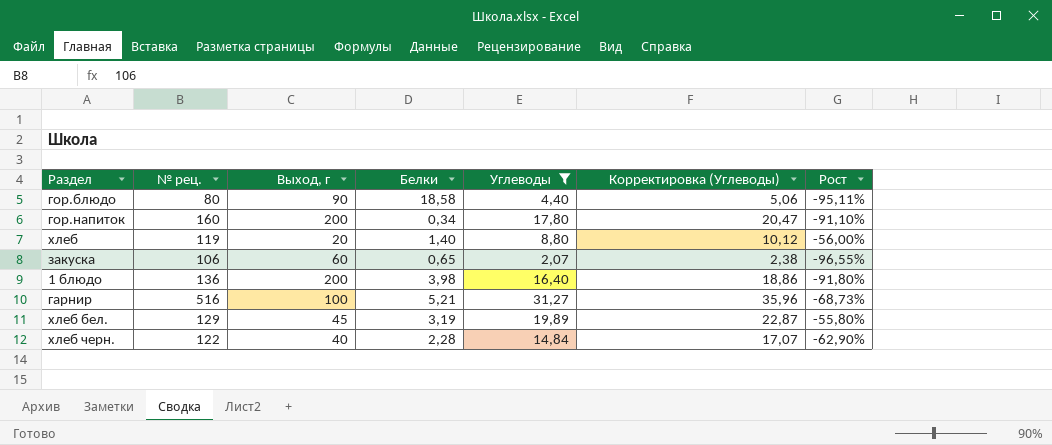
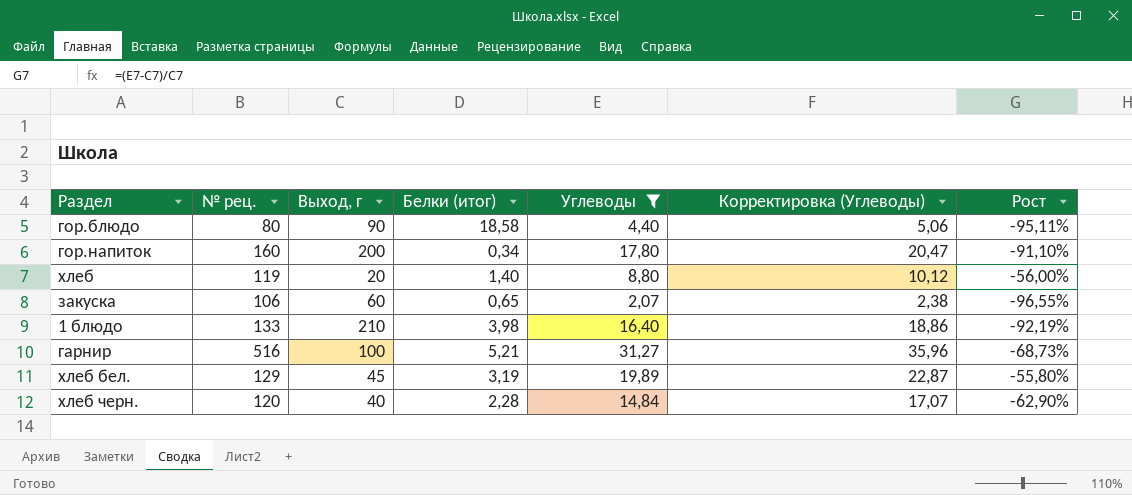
column name: Белки -> Белки (итог)
1 блюдо | № рец.: 136 -> 133
1 блюдо | Выход, г: 200 -> 210
1 блюдо | Рост: -91,80% -> -92,19%
хлеб черн. | № рец.: 122 -> 120

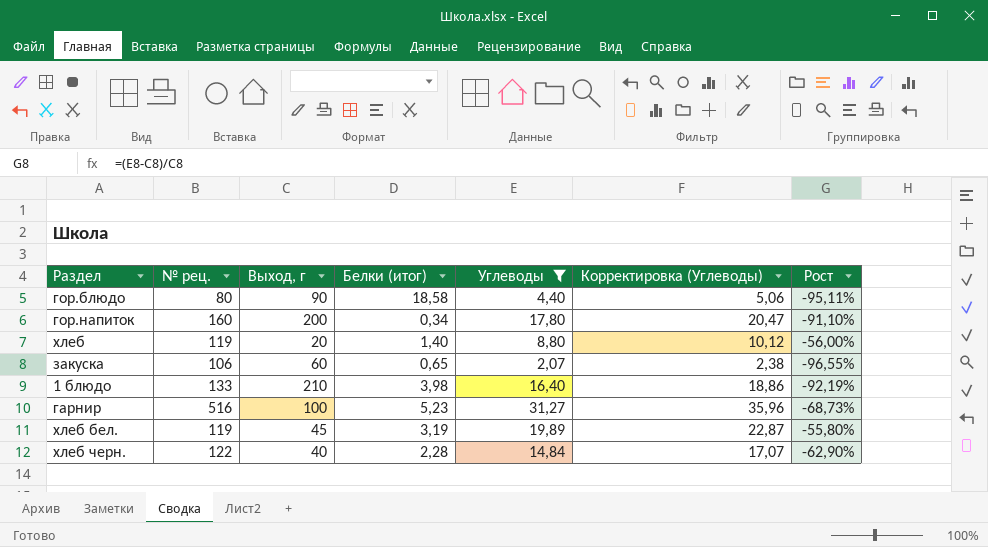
гарнир | Белки (итог): 5,21 -> 5,23
хлеб бел. | № рец.: 129 -> 119
хлеб черн. | № рец.: 120 -> 122

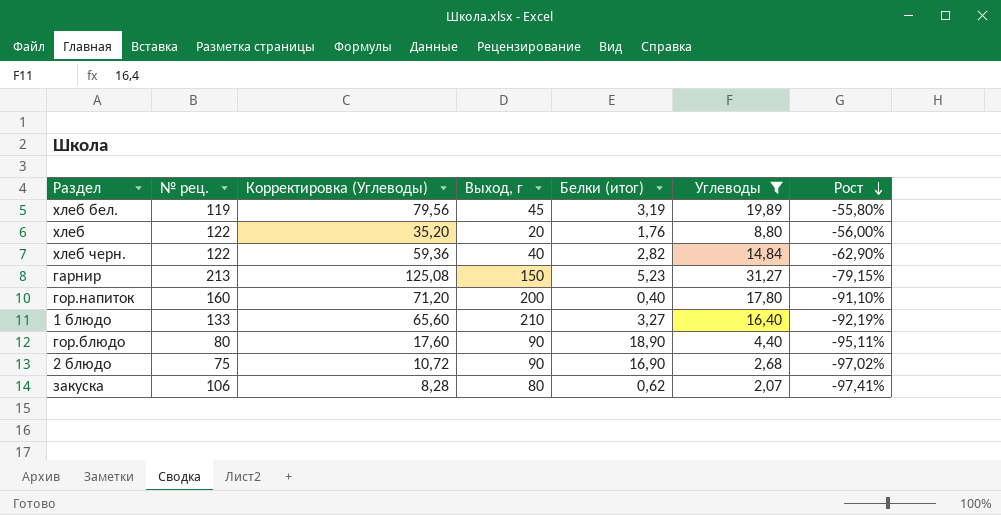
row order: none -> Рост descending
column Корректировка (Углеводы) | formula: [Углеводы] * 1,15 -> [Углеводы] * 4
column Корректировка (Углеводы) | position: 6 -> 3
хлеб | № рец.: 119 -> 122
хлеб | Белки (итог): 1,40 -> 1,76
хлеб черн. | Белки (итог): 2,28 -> 2,82
гарнир | № рец.: 516 -> 213
гарнир | Выход, г: 100 -> 150
гарнир | Рост: -68,73% -> -79,15%
гор.напиток | Белки (итог): 0,34 -> 0,40
1 блюдо | Белки (итог): 3,98 -> 3,27
гор.блюдо | Белки (итог): 18,58 -> 18,90
row 2 блюдо: none -> 75 | 10,72 | 90 | 16,90 | 2,68 | -97,02%
закуска | Выход, г: 60 -> 80
закуска | Белки (итог): 0,65 -> 0,62
закуска | Рост: -96,55% -> -97,41%

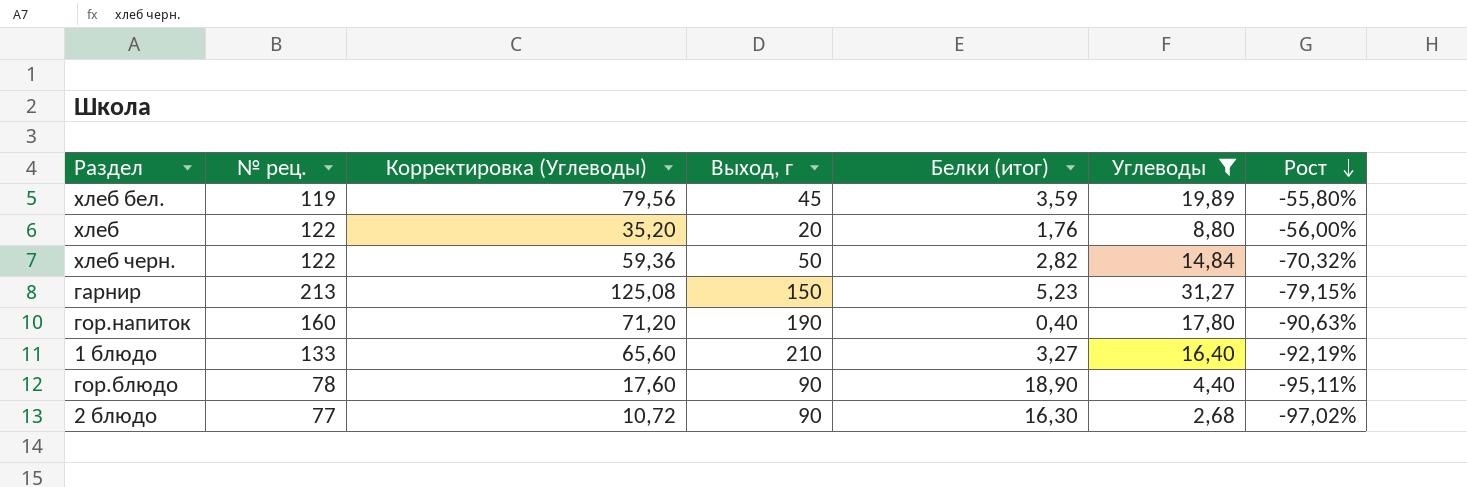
row закуска: 106 | 8,28 | 80 | 0,62 | 2,07 | -97,41% -> none
хлеб бел. | Белки (итог): 3,19 -> 3,59
хлеб черн. | Выход, г: 40 -> 50
хлеб черн. | Рост: -62,90% -> -70,32%
гор.напиток | Выход, г: 200 -> 190
гор.напиток | Рост: -91,10% -> -90,63%
гор.блюдо | № рец.: 80 -> 78
2 блюдо | № рец.: 75 -> 77
2 блюдо | Белки (итог): 16,90 -> 16,30

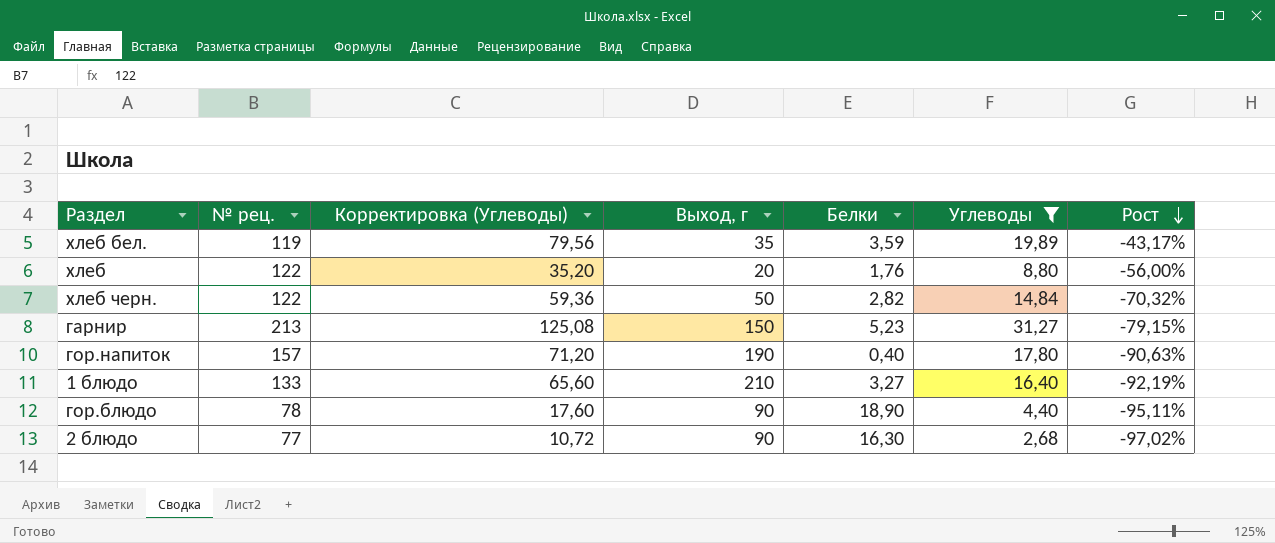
column name: Белки (итог) -> Белки
хлеб бел. | Выход, г: 45 -> 35
хлеб бел. | Рост: -55,80% -> -43,17%
гор.напиток | № рец.: 160 -> 157

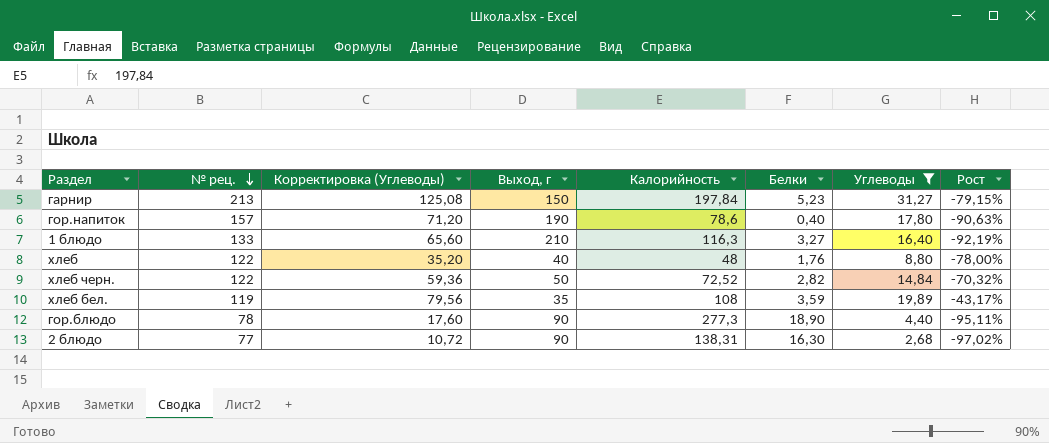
row order: Рост descending -> № рец. descending
column Калорийность | position: none -> 5
хлеб | Выход, г: 20 -> 40
хлеб | Рост: -56,00% -> -78,00%

